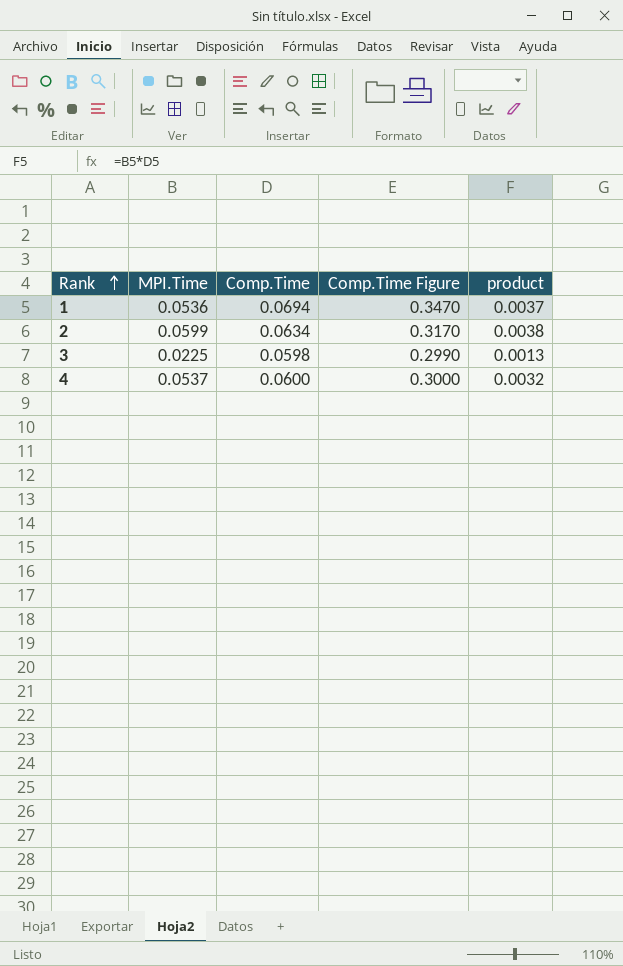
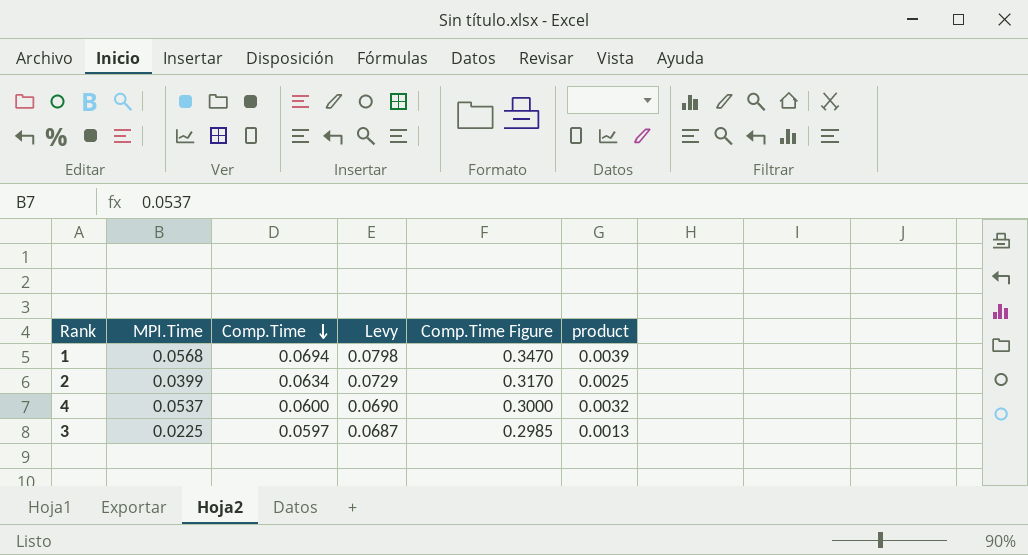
row order: Rank ascending -> Comp.Time descending
column Levy | formula: none -> [Comp.Time] * 1.15
1 | MPI.Time: 0.0536 -> 0.0568
1 | product: 0.0037 -> 0.0039
2 | MPI.Time: 0.0599 -> 0.0399
2 | product: 0.0038 -> 0.0025
3 | Comp.Time: 0.0598 -> 0.0597
3 | Comp.Time Figure: 0.2990 -> 0.2985

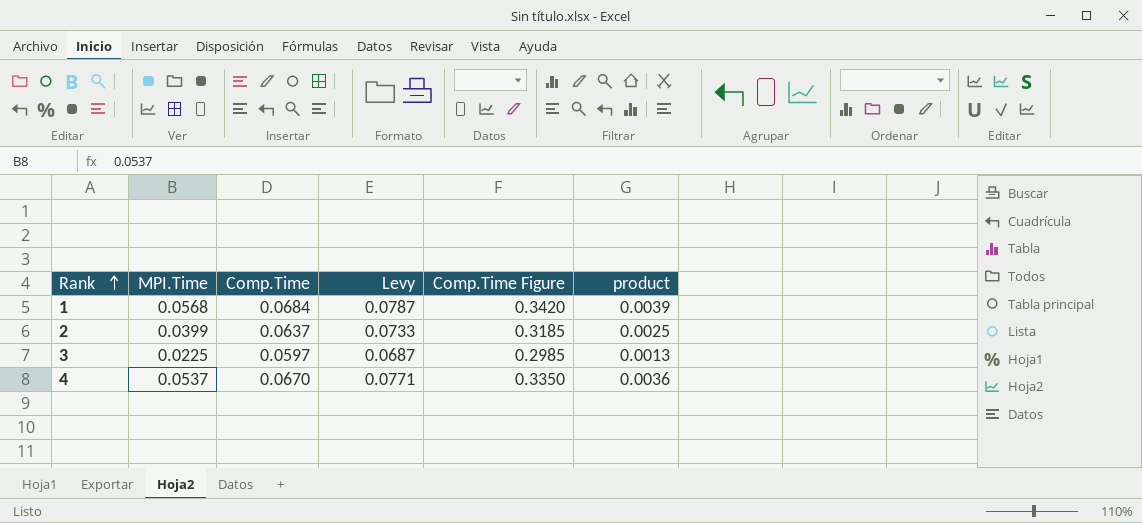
row order: Comp.Time descending -> Rank ascending
1 | Comp.Time: 0.0694 -> 0.0684
1 | Levy: 0.0798 -> 0.0787
1 | Comp.Time Figure: 0.3470 -> 0.3420
2 | Comp.Time: 0.0634 -> 0.0637
2 | Levy: 0.0729 -> 0.0733
2 | Comp.Time Figure: 0.3170 -> 0.3185
4 | Comp.Time: 0.0600 -> 0.0670
4 | Levy: 0.0690 -> 0.0771
4 | Comp.Time Figure: 0.3000 -> 0.3350
4 | product: 0.0032 -> 0.0036

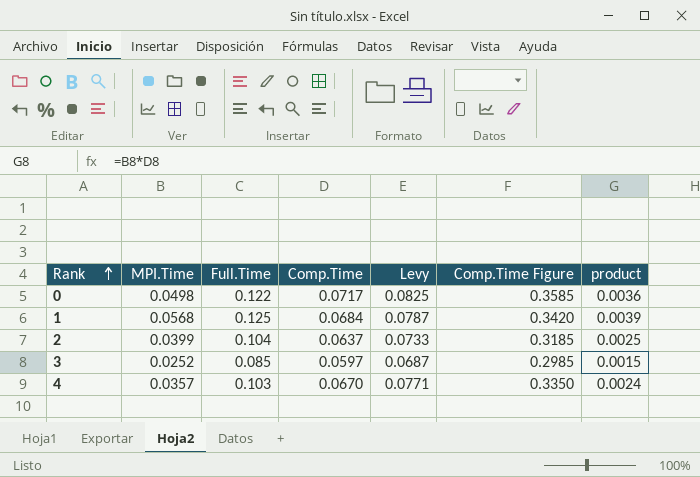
column Full.Time | formula: none -> [MPI.Time] + [Comp.Time]
row 0: none -> 0.0498 | 0.122 | 0.0717 | 0.0825 | 0.3585 | 0.0036
3 | MPI.Time: 0.0225 -> 0.0252
3 | product: 0.0013 -> 0.0015
4 | MPI.Time: 0.0537 -> 0.0357
4 | product: 0.0036 -> 0.0024

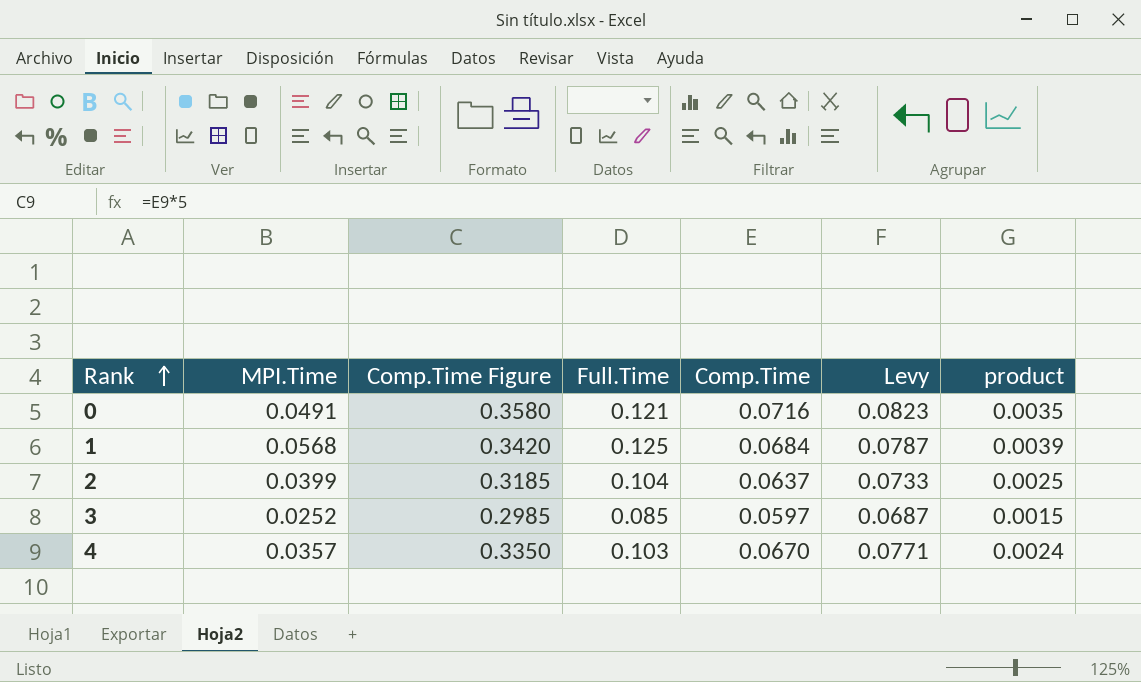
column Comp.Time Figure | position: 6 -> 3
0 | MPI.Time: 0.0498 -> 0.0491
0 | Comp.Time Figure: 0.3585 -> 0.3580
0 | Full.Time: 0.122 -> 0.121
0 | Comp.Time: 0.0717 -> 0.0716
0 | Levy: 0.0825 -> 0.0823
0 | product: 0.0036 -> 0.0035

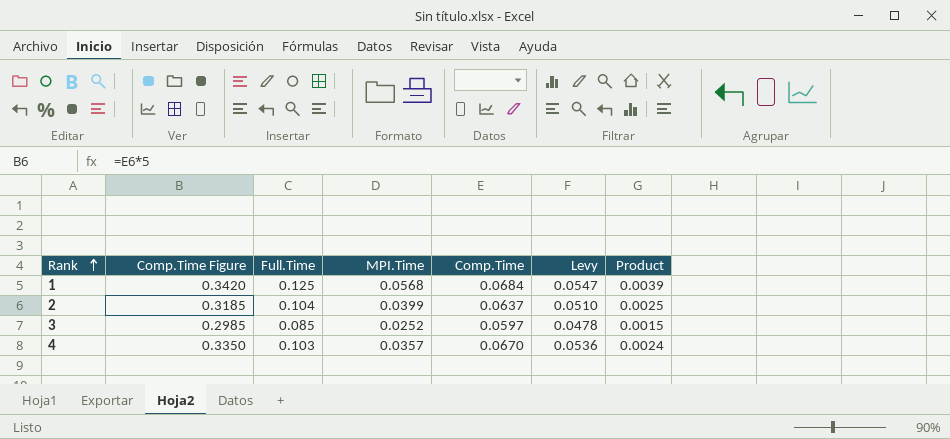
column MPI.Time | position: 2 -> 4
column Levy | formula: [Comp.Time] * 1.15 -> [Comp.Time] * 0.8
column name: product -> Product
row 0: 0.0491 | 0.3580 | 0.121 | 0.0716 | 0.0823 | 0.0035 -> none

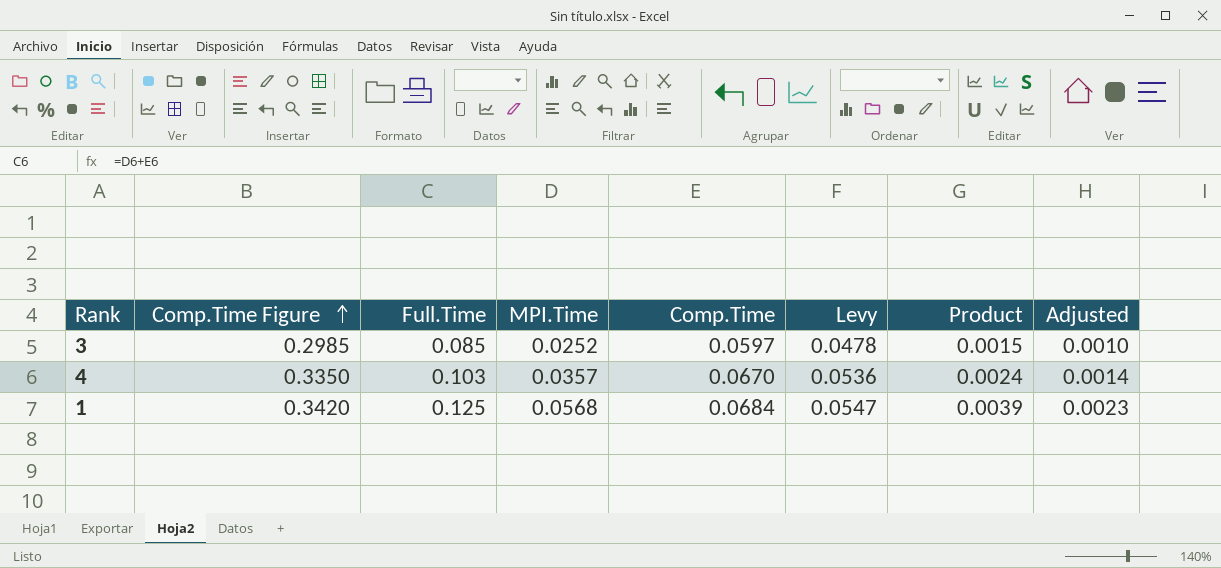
row order: Rank ascending -> Comp.Time Figure ascending
column Adjusted | formula: none -> [MPI.Time] * 0.04
row 2: 0.3185 | 0.104 | 0.0399 | 0.0637 | 0.0510 | 0.0025 -> none

